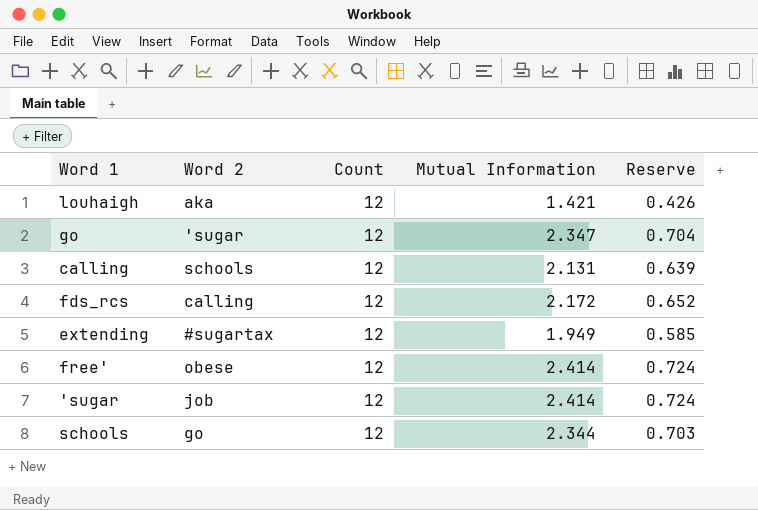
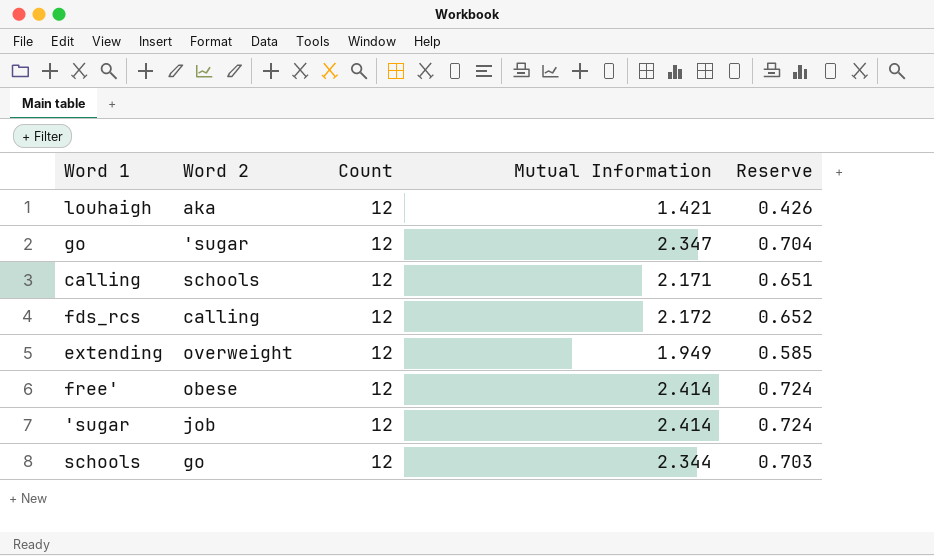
calling | Mutual Information: 2.131 -> 2.171
calling | Reserve: 0.639 -> 0.651
extending | Word 2: #sugartax -> overweight

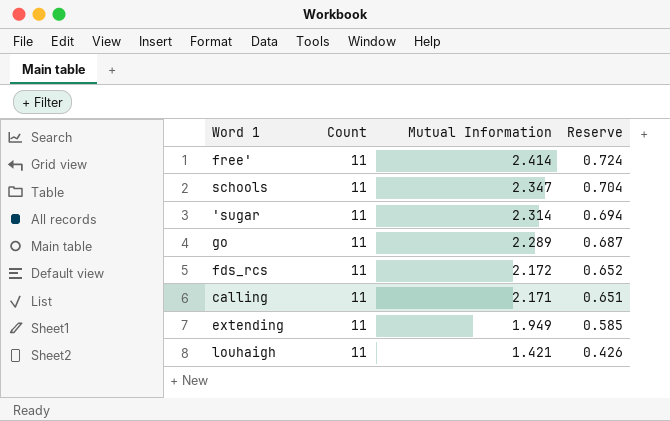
row order: none -> Mutual Information descending
column Word 2 | position: 2 -> none
free' | Count: 12 -> 11
schools | Count: 12 -> 11
schools | Mutual Information: 2.344 -> 2.347
schools | Reserve: 0.703 -> 0.704
'sugar | Count: 12 -> 11
'sugar | Mutual Information: 2.414 -> 2.314
'sugar | Reserve: 0.724 -> 0.694
go | Count: 12 -> 11
go | Mutual Information: 2.347 -> 2.289
go | Reserve: 0.704 -> 0.687
fds_rcs | Count: 12 -> 11
calling | Count: 12 -> 11
extending | Count: 12 -> 11
louhaigh | Count: 12 -> 11

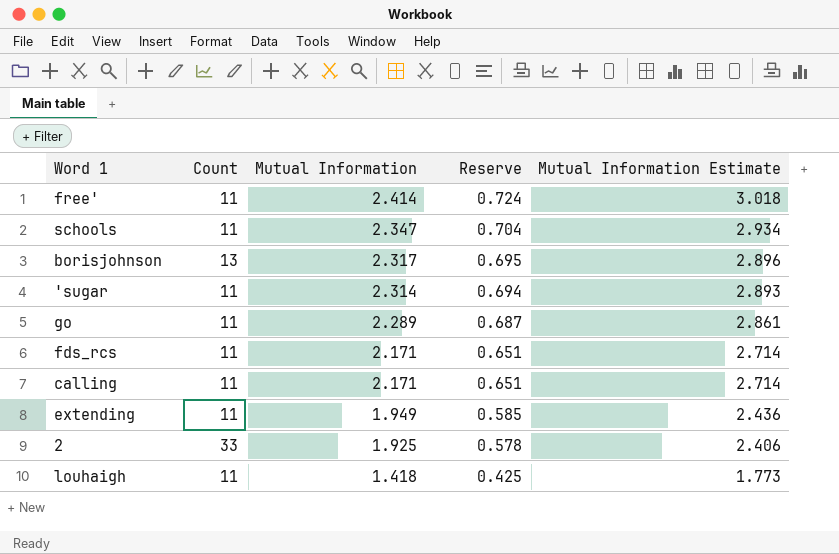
column Mutual Information Estimate | formula: none -> [Mutual Information] * 1.25
row borisjohnson: none -> 13 | 2.317 | 0.695 | 2.896
fds_rcs | Mutual Information: 2.172 -> 2.171
fds_rcs | Reserve: 0.652 -> 0.651
row 2: none -> 33 | 1.925 | 0.578 | 2.406
louhaigh | Mutual Information: 1.421 -> 1.418
louhaigh | Reserve: 0.426 -> 0.425

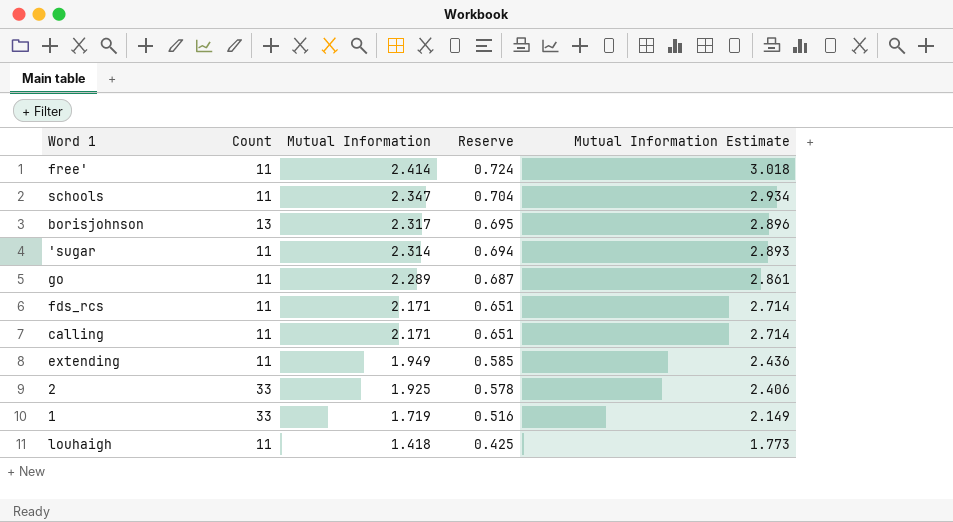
row 1: none -> 33 | 1.719 | 0.516 | 2.149

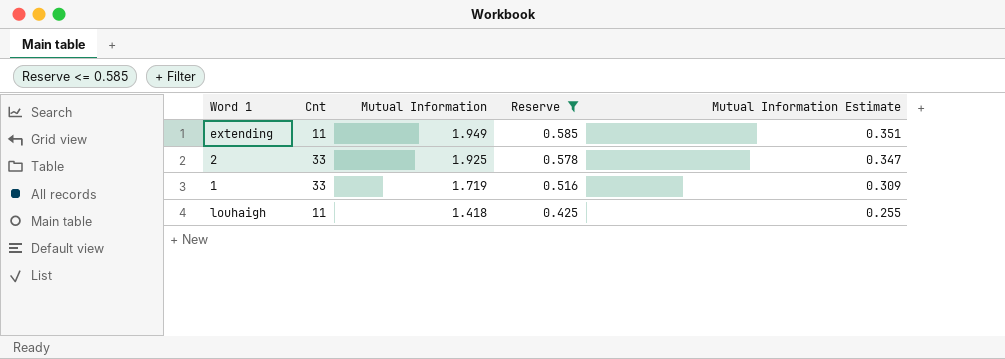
filter: none -> Reserve <= 0.585
column name: Count -> Cnt
column Mutual Information Estimate | formula: [Mutual Information] * 1.25 -> [Mutual Information] * 0.18

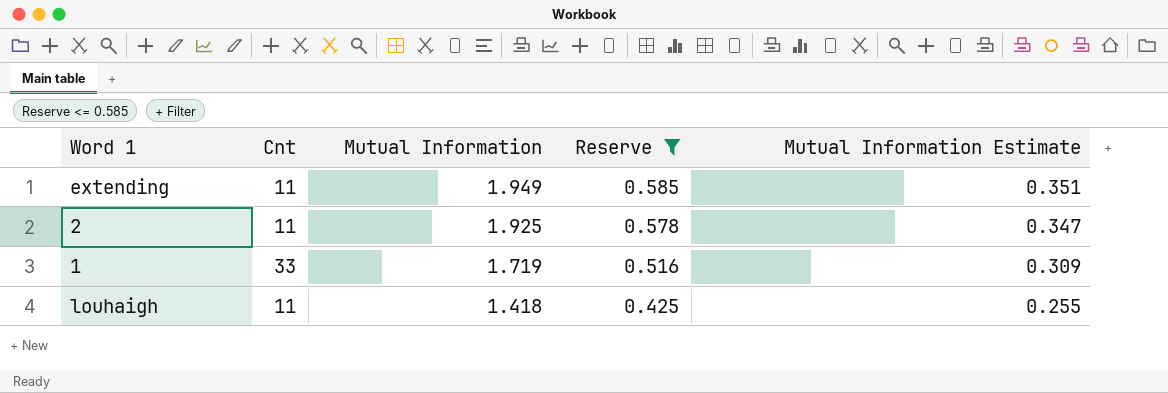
2 | Cnt: 33 -> 11

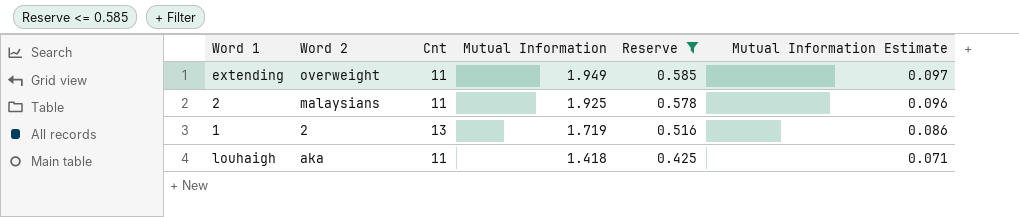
column Word 2 | position: none -> 2
column Mutual Information Estimate | formula: [Mutual Information] * 0.18 -> [Mutual Information] * 0.05
1 | Cnt: 33 -> 13

